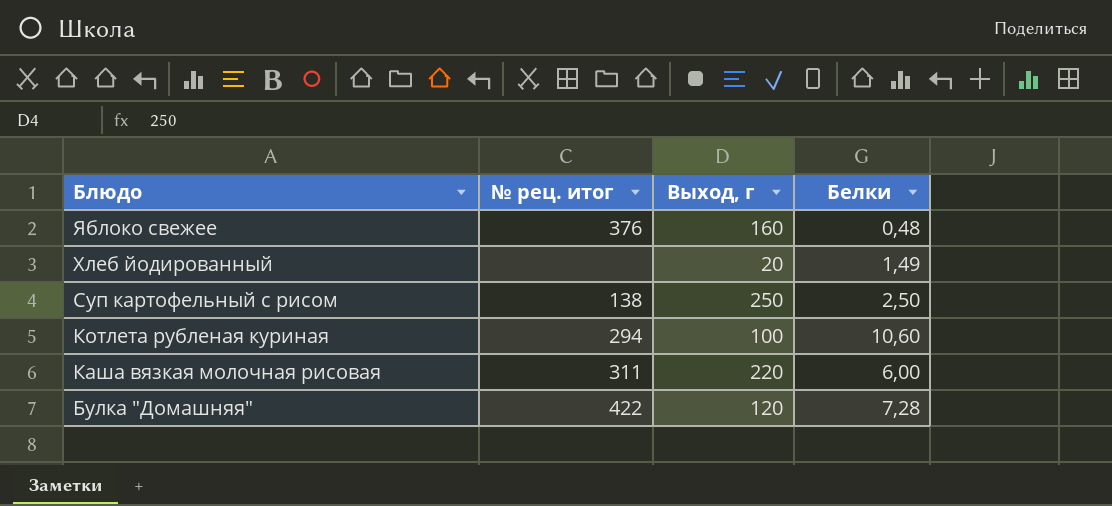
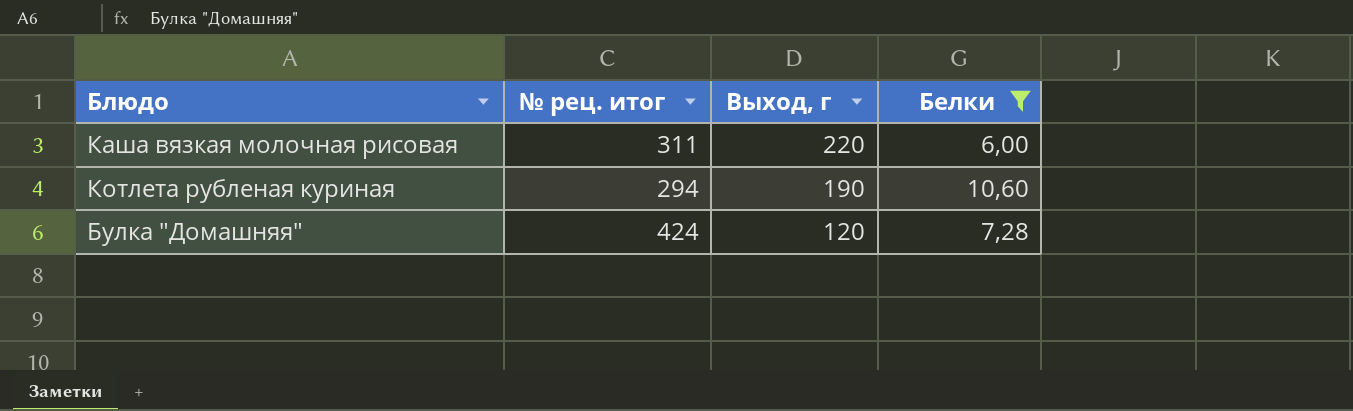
filter: none -> Белки >= 6,00
row order: Блюдо descending -> Выход, г descending
Котлета рубленая куриная | Выход, г: 100 -> 190
Булка "Домашняя" | № рец. итог: 422 -> 424

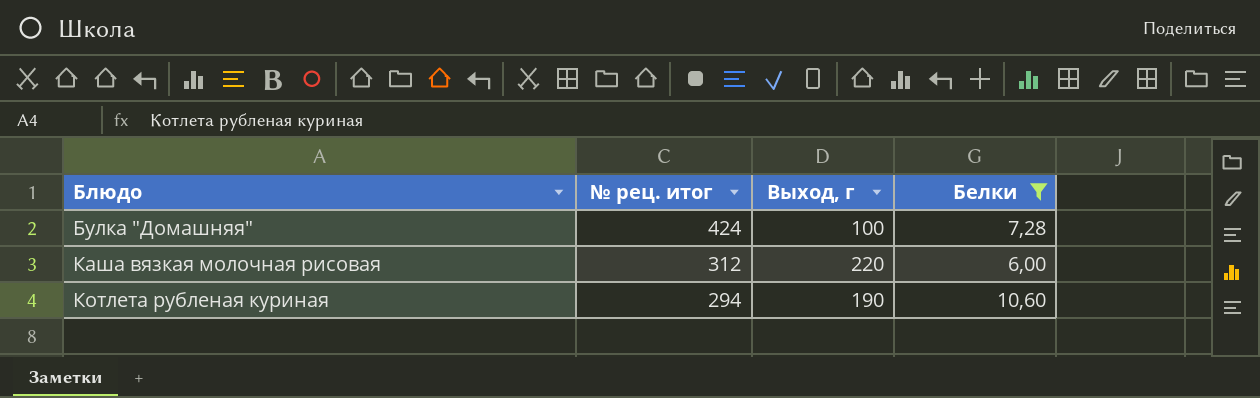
row order: Выход, г descending -> Блюдо ascending
Булка "Домашняя" | Выход, г: 120 -> 100
Каша вязкая молочная рисовая | № рец. итог: 311 -> 312

